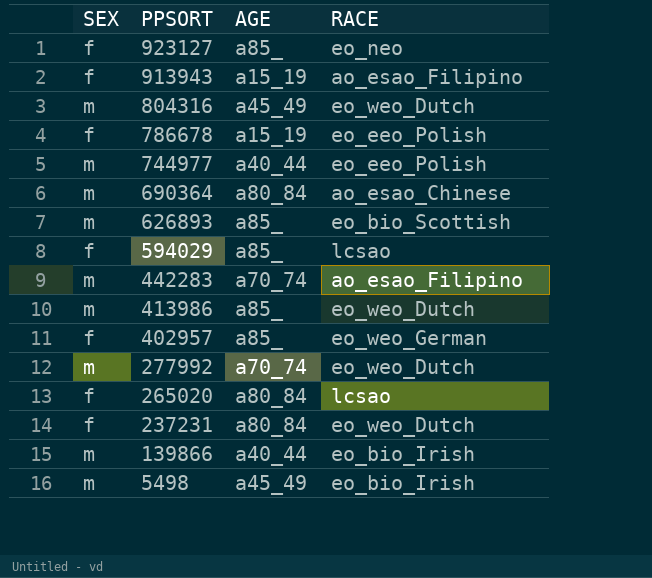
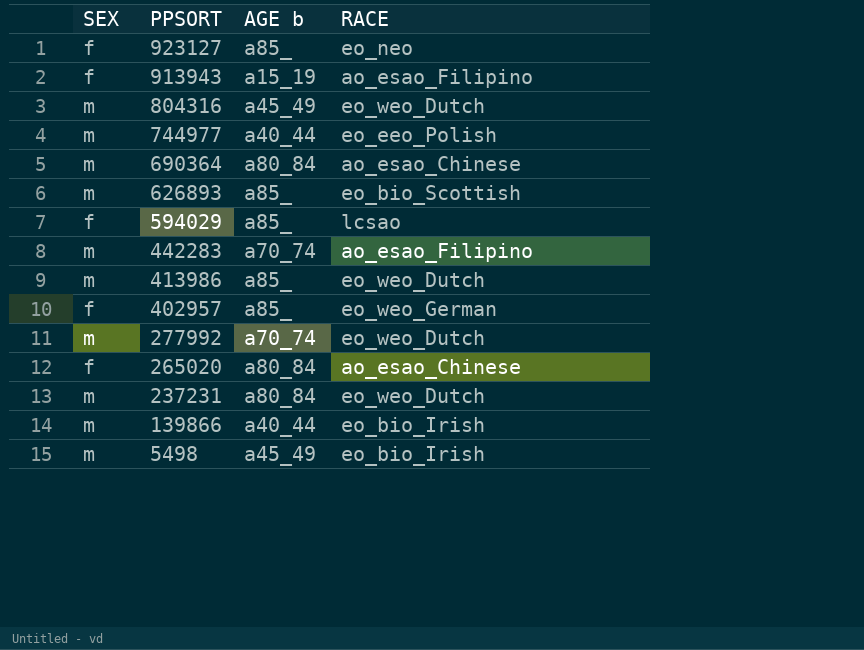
column name: AGE -> AGE b
row 786678: f | a15_19 | eo_eeo_Polish -> none
265020 | RACE: lcsao -> ao_esao_Chinese
237231 | SEX: f -> m

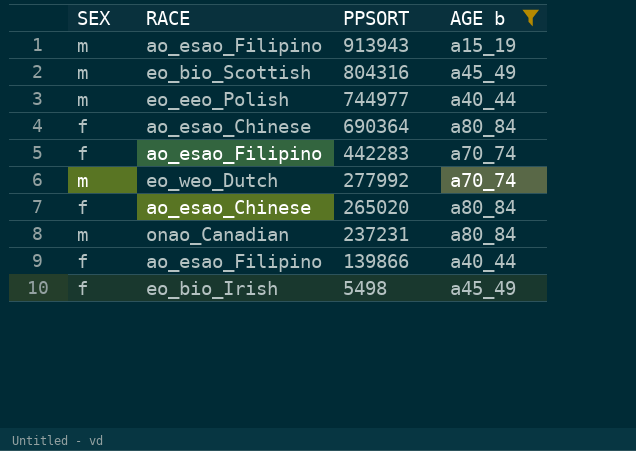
filter: none -> AGE b != a85_
column RACE | position: 4 -> 2
913943 | SEX: f -> m
804316 | RACE: eo_weo_Dutch -> eo_bio_Scottish
690364 | SEX: m -> f
442283 | SEX: m -> f
237231 | RACE: eo_weo_Dutch -> onao_Canadian
139866 | SEX: m -> f
139866 | RACE: eo_bio_Irish -> ao_esao_Filipino
5498 | SEX: m -> f

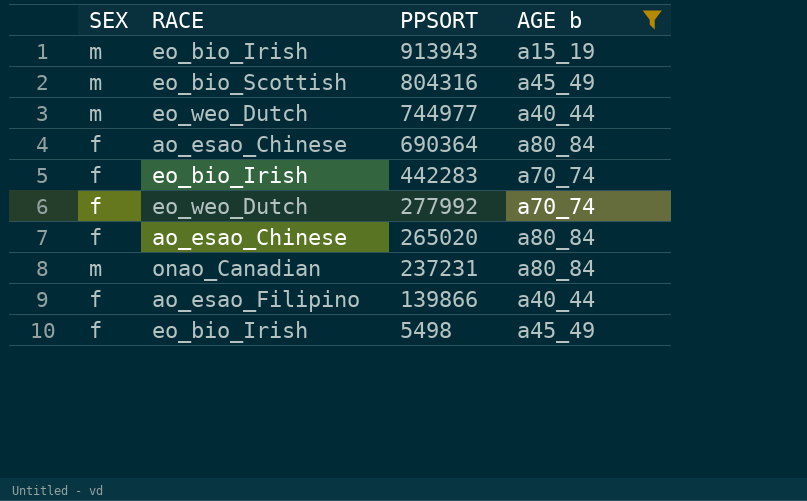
913943 | RACE: ao_esao_Filipino -> eo_bio_Irish
744977 | RACE: eo_eeo_Polish -> eo_weo_Dutch
442283 | RACE: ao_esao_Filipino -> eo_bio_Irish
277992 | SEX: m -> f

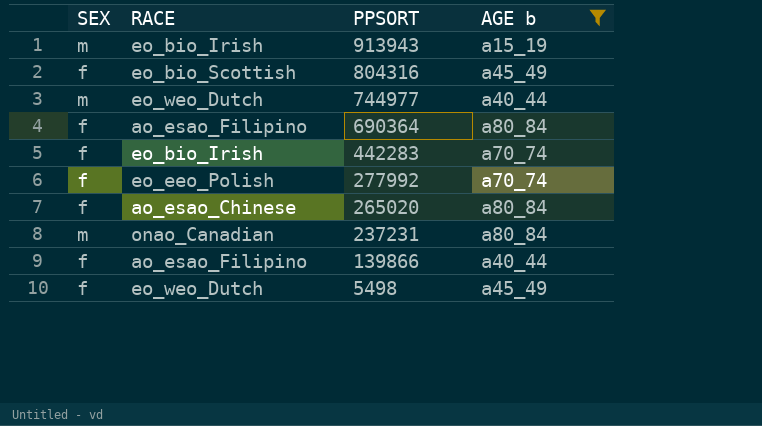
804316 | SEX: m -> f
690364 | RACE: ao_esao_Chinese -> ao_esao_Filipino
277992 | RACE: eo_weo_Dutch -> eo_eeo_Polish
5498 | RACE: eo_bio_Irish -> eo_weo_Dutch

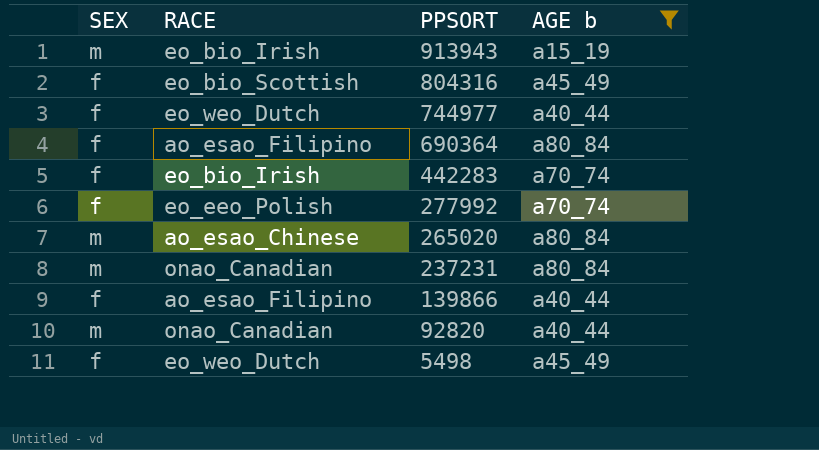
744977 | SEX: m -> f
265020 | SEX: f -> m
row 92820: none -> m | onao_Canadian | a40_44

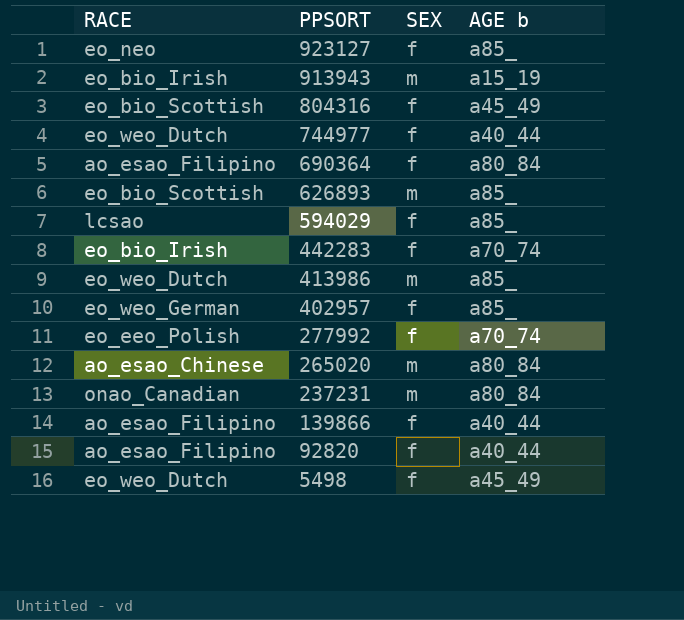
filter: AGE b != a85_ -> none
column SEX | position: 1 -> 3
92820 | RACE: onao_Canadian -> ao_esao_Filipino
92820 | SEX: m -> f

